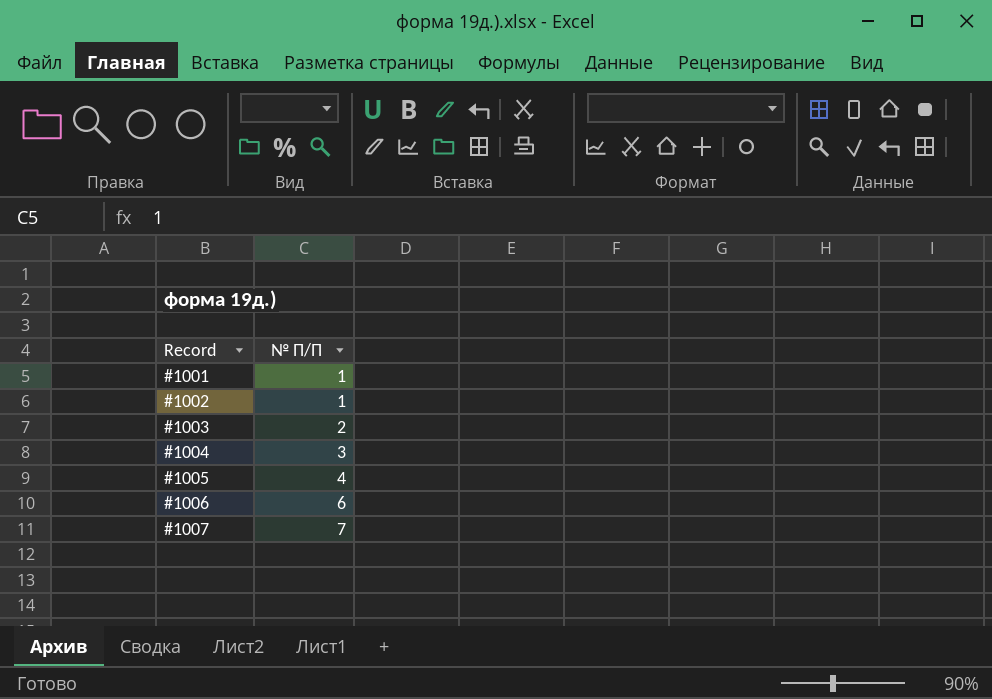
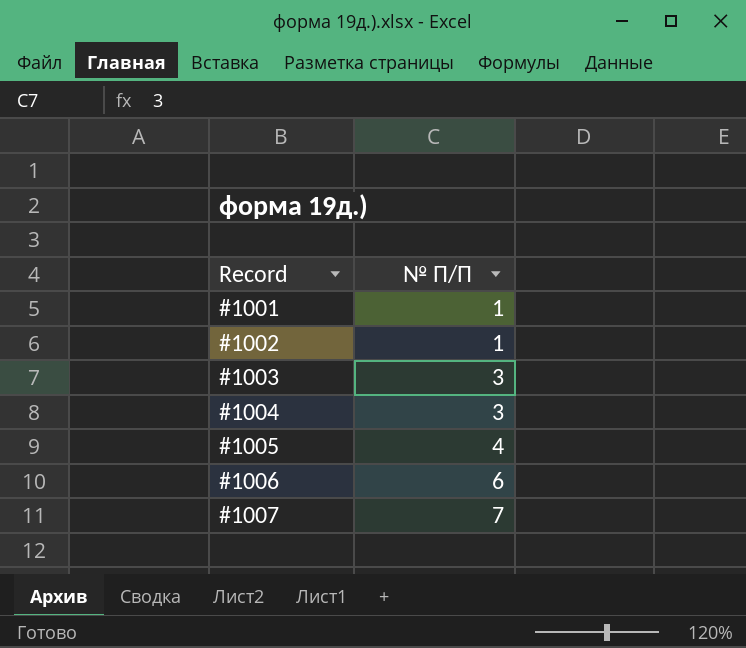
#1003 | № П/П: 2 -> 3

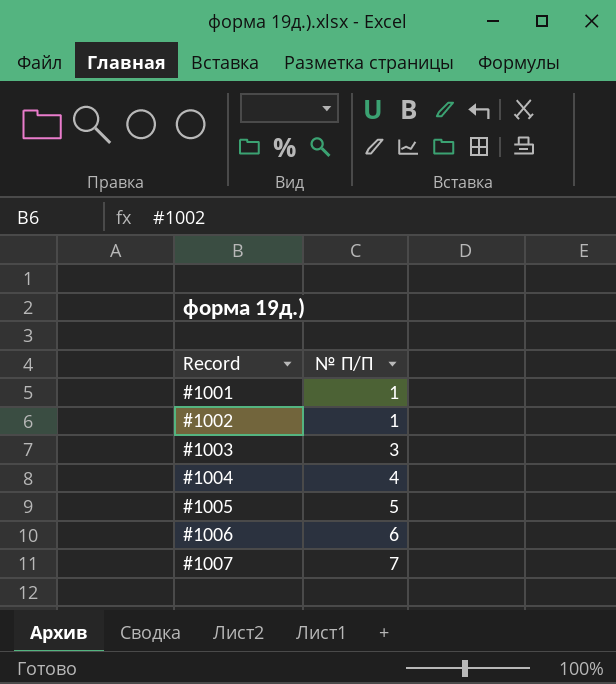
#1004 | № П/П: 3 -> 4
#1005 | № П/П: 4 -> 5

